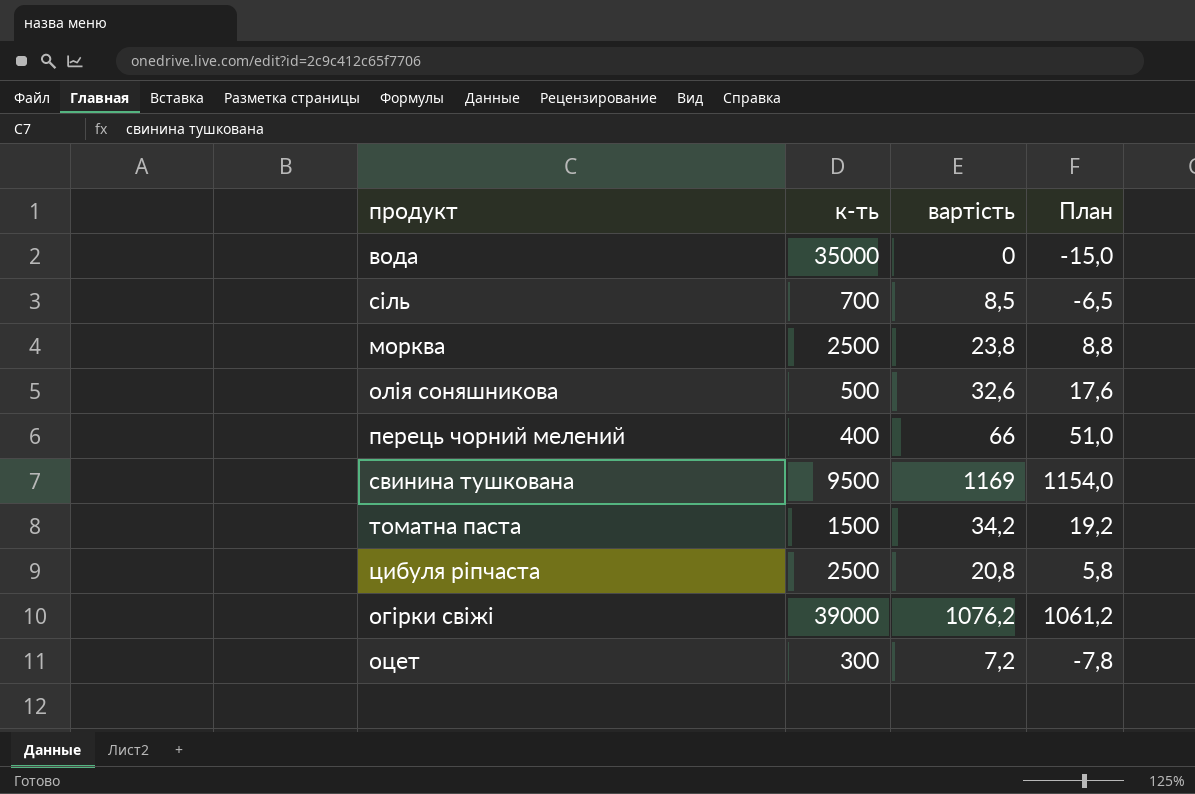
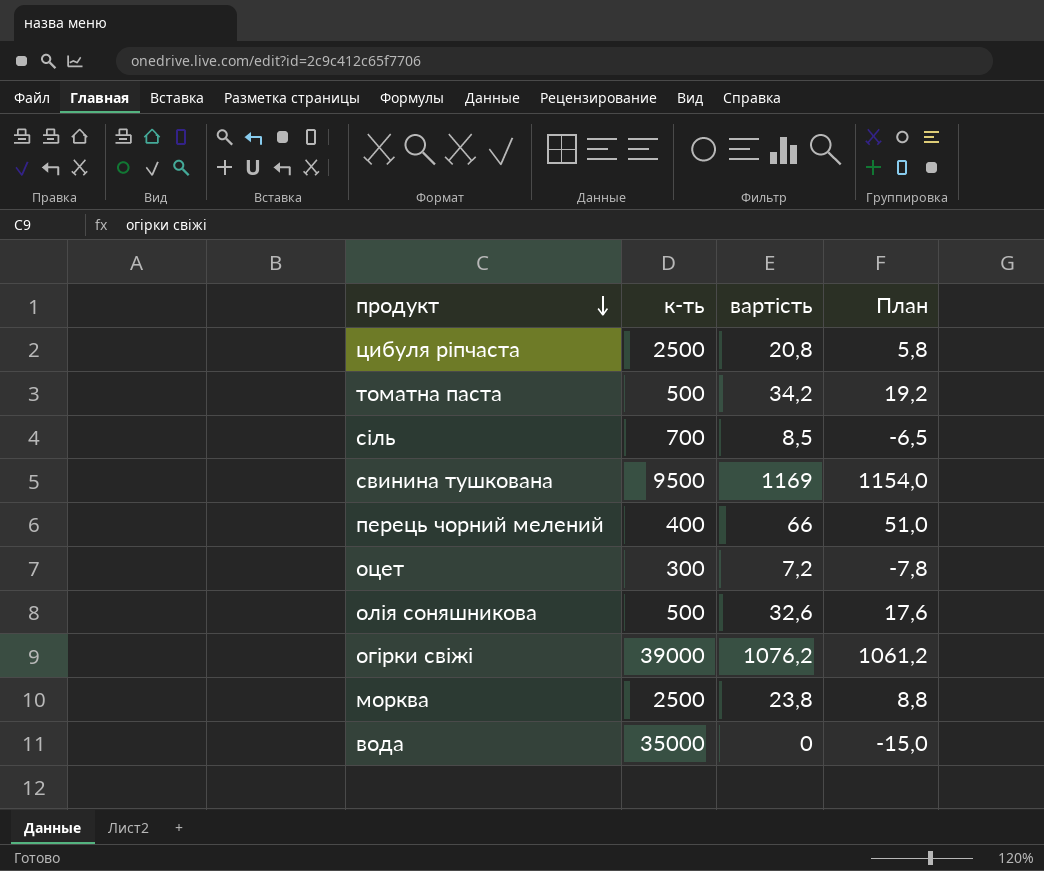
row order: none -> продукт descending
томатна паста | к-ть: 1500 -> 500

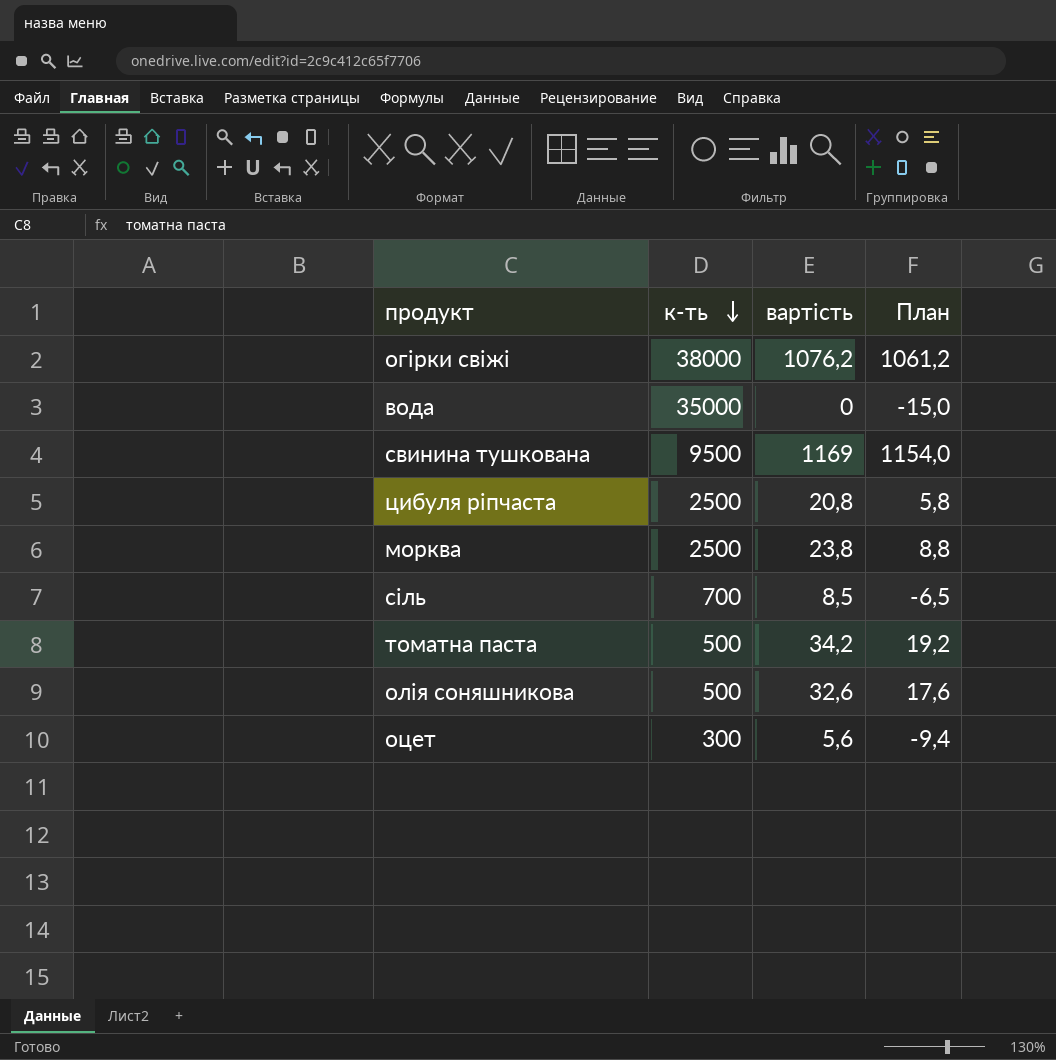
row order: продукт descending -> к-ть descending
row перець чорний мелений: 400 | 66 | 51,0 -> none
огірки свіжі | к-ть: 39000 -> 38000
оцет | вартість: 7,2 -> 5,6
оцет | План: -7,8 -> -9,4

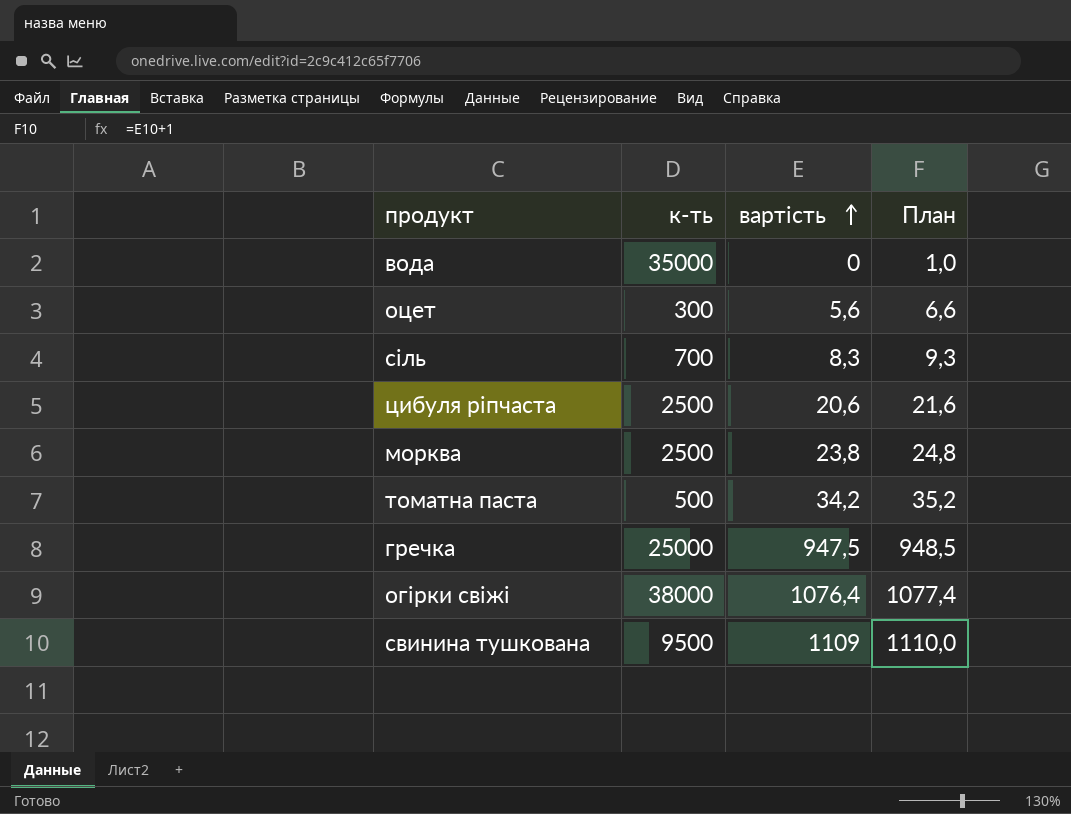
row order: к-ть descending -> вартість ascending
column План | formula: [вартість] - 15 -> [вартість] + 1
row олія соняшникова: 500 | 32,6 | 17,6 -> none
сіль | вартість: 8,5 -> 8,3
цибуля ріпчаста | вартість: 20,8 -> 20,6
row гречка: none -> 25000 | 947,5 | 948,5
огірки свіжі | вартість: 1076,2 -> 1076,4
свинина тушкована | вартість: 1169 -> 1109

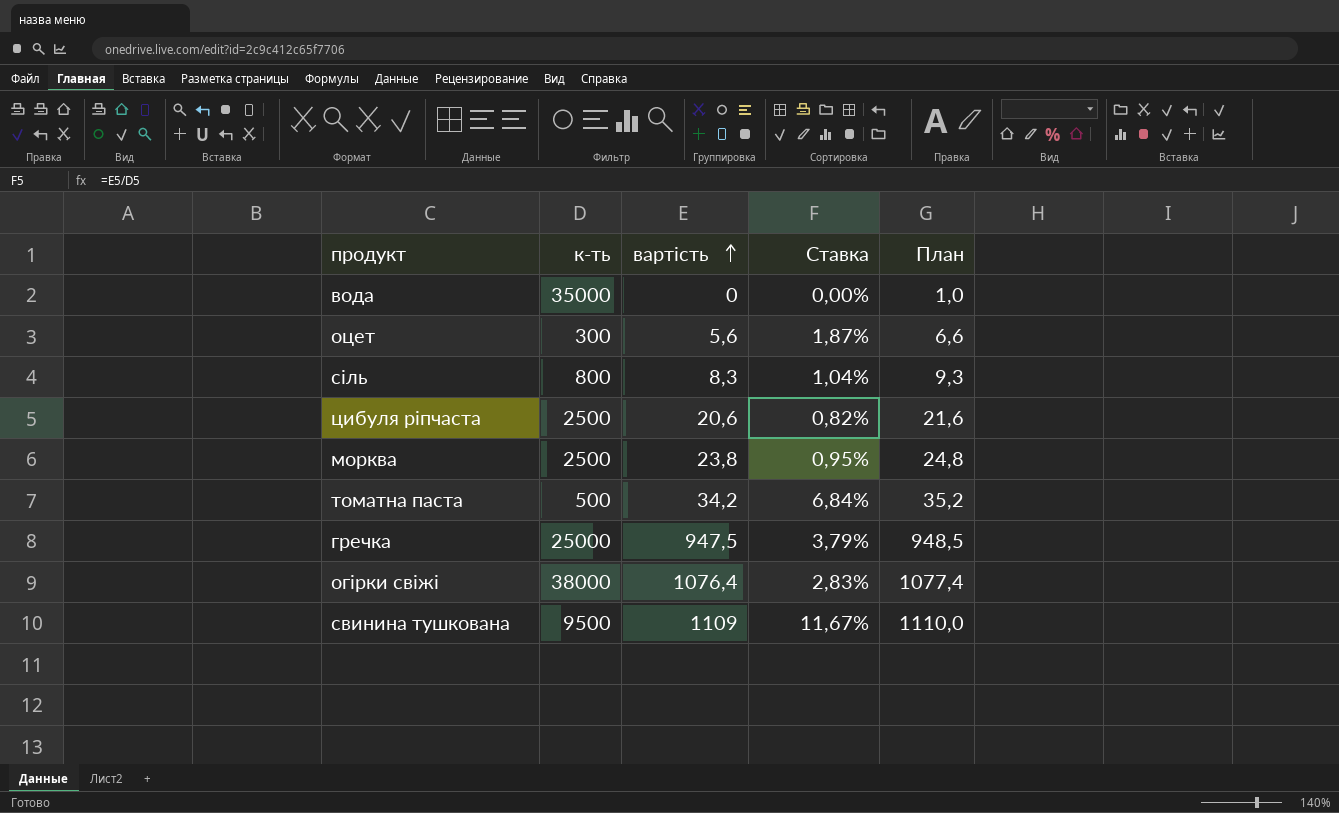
column Ставка | formula: none -> [вартість] / [к-ть]
сіль | к-ть: 700 -> 800

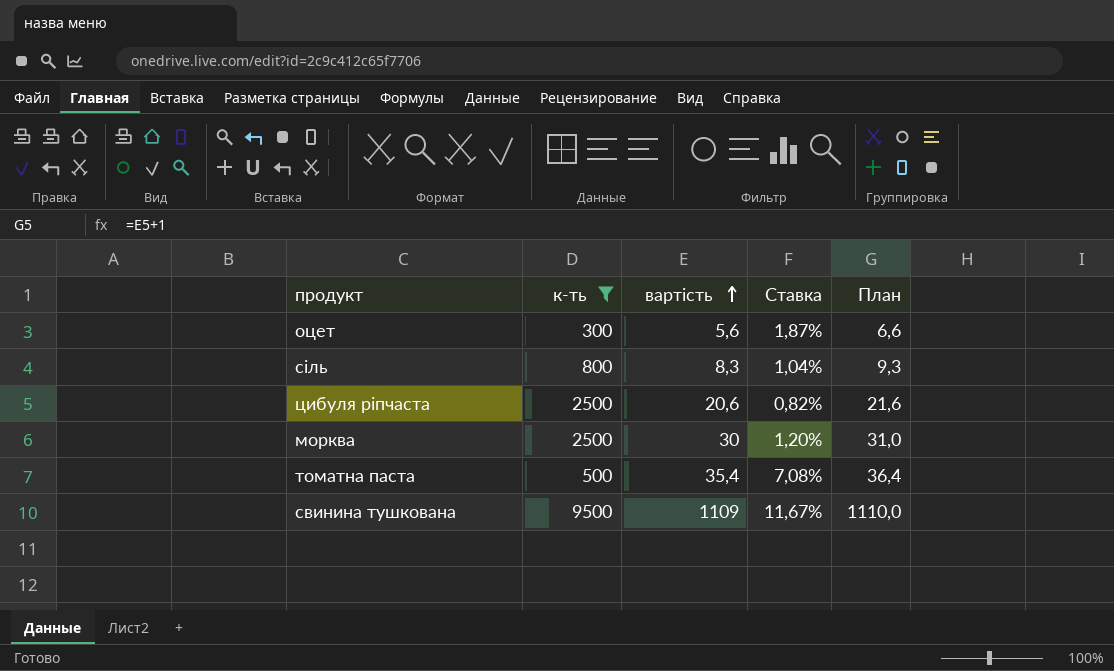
filter: none -> к-ть <= 9500
морква | вартість: 23,8 -> 30
морква | Ставка: 0,95% -> 1,20%
морква | План: 24,8 -> 31,0
томатна паста | вартість: 34,2 -> 35,4
томатна паста | Ставка: 6,84% -> 7,08%
томатна паста | План: 35,2 -> 36,4

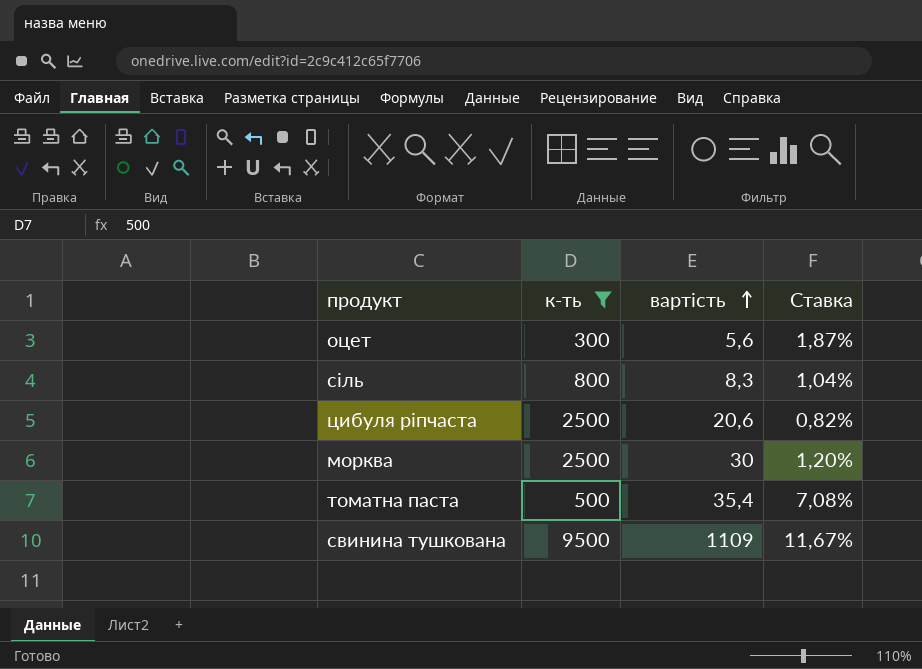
column План | formula: [вартість] + 1 -> none

